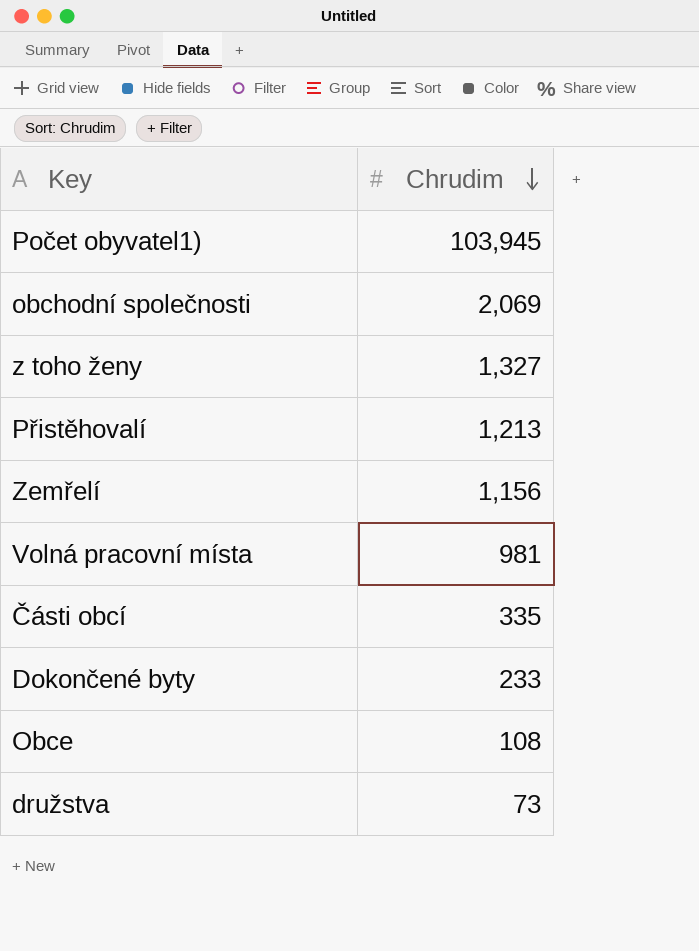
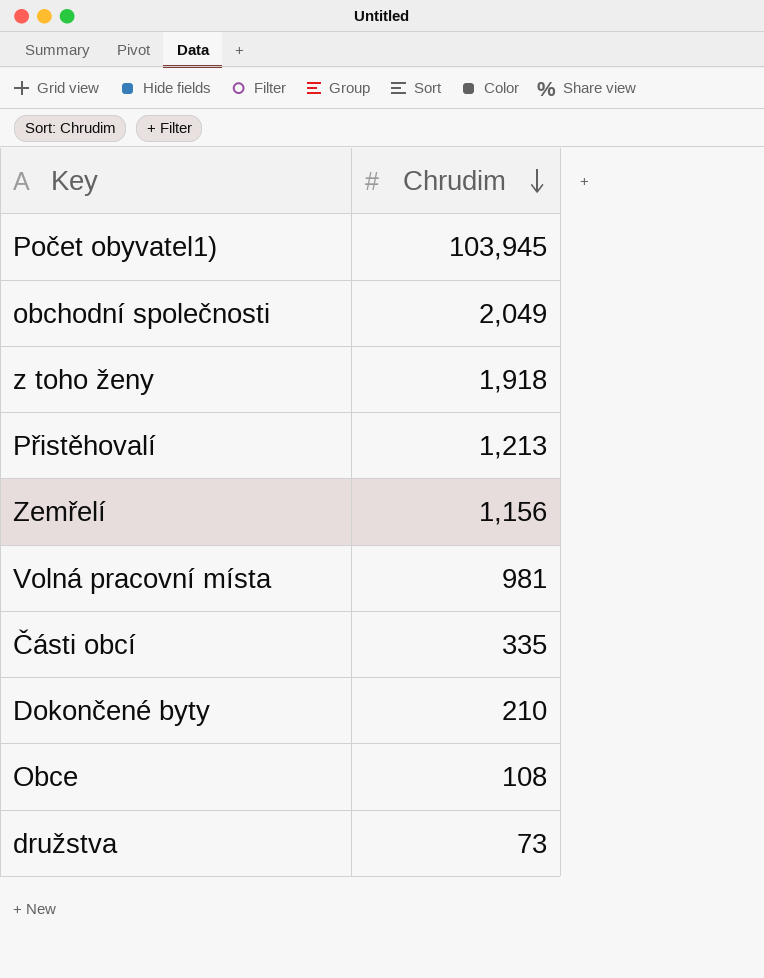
obchodní společnosti | Chrudim: 2,069 -> 2,049
z toho ženy | Chrudim: 1,327 -> 1,918
Dokončené byty | Chrudim: 233 -> 210

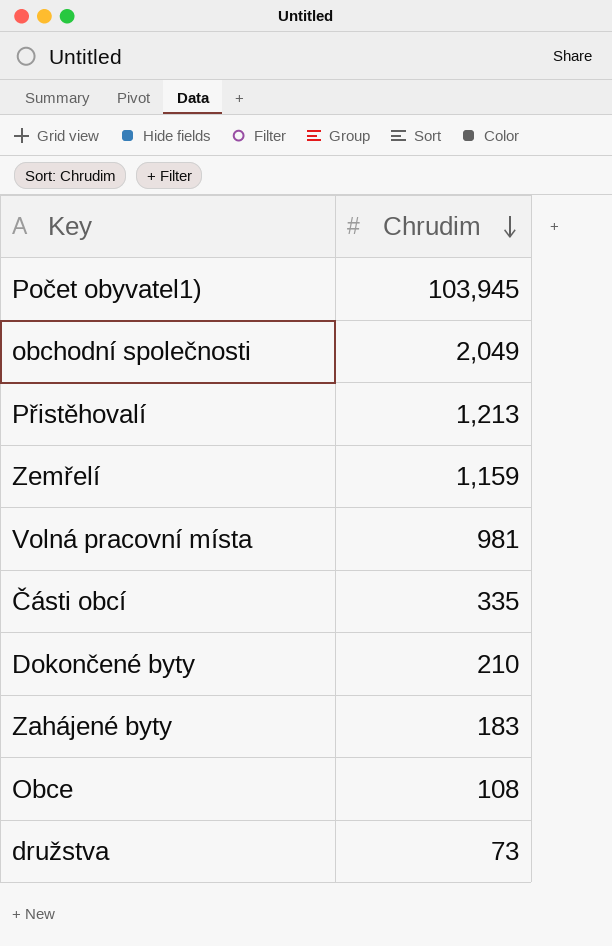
row z toho ženy: 1,918 -> none
Zemřelí | Chrudim: 1,156 -> 1,159
row Zahájené byty: none -> 183

